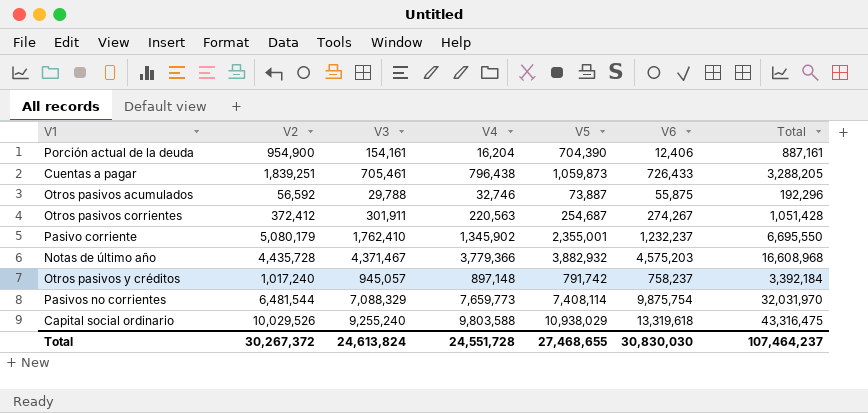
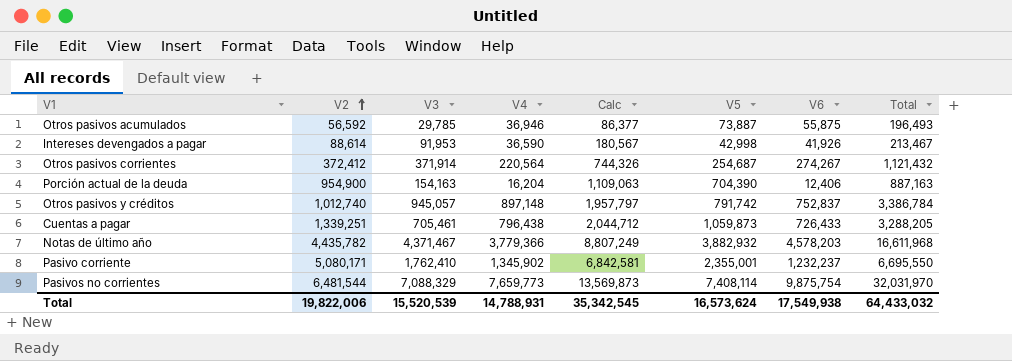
row order: none -> V2 ascending
column Calc | formula: none -> [V2] + [V3]
row Capital social ordinario: 10,029,526 | 9,255,240 | 9,803,588 | 10,938,029 | 13,319,618 | 43,316,475 -> none
Otros pasivos acumulados | V3: 29,788 -> 29,785
Otros pasivos acumulados | V4: 32,746 -> 36,946
Otros pasivos acumulados | Total: 192,296 -> 196,493
row Intereses devengados a pagar: none -> 88,614 | 91,953 | 36,590 | 180,567 | 42,998 | 41,926 | 213,467
Otros pasivos corrientes | V3: 301,911 -> 371,914
Otros pasivos corrientes | V4: 220,563 -> 220,564
Otros pasivos corrientes | Total: 1,051,428 -> 1,121,432
Porción actual de la deuda | V3: 154,161 -> 154,163
Porción actual de la deuda | Total: 887,161 -> 887,163
Otros pasivos y créditos | V2: 1,017,240 -> 1,012,740
Otros pasivos y créditos | V6: 758,237 -> 752,837
Otros pasivos y créditos | Total: 3,392,184 -> 3,386,784
Cuentas a pagar | V2: 1,839,251 -> 1,339,251
Notas de último año | V2: 4,435,728 -> 4,435,782
Notas de último año | V6: 4,575,203 -> 4,578,203
Notas de último año | Total: 16,608,968 -> 16,611,968
Pasivo corriente | V2: 5,080,179 -> 5,080,171
Total | V2: 30,267,372 -> 19,822,006
Total | V3: 24,613,824 -> 15,520,539
Total | V4: 24,551,728 -> 14,788,931
Total | V5: 27,468,655 -> 16,573,624
Total | V6: 30,830,030 -> 17,549,938
Total | Total: 107,464,237 -> 64,433,032

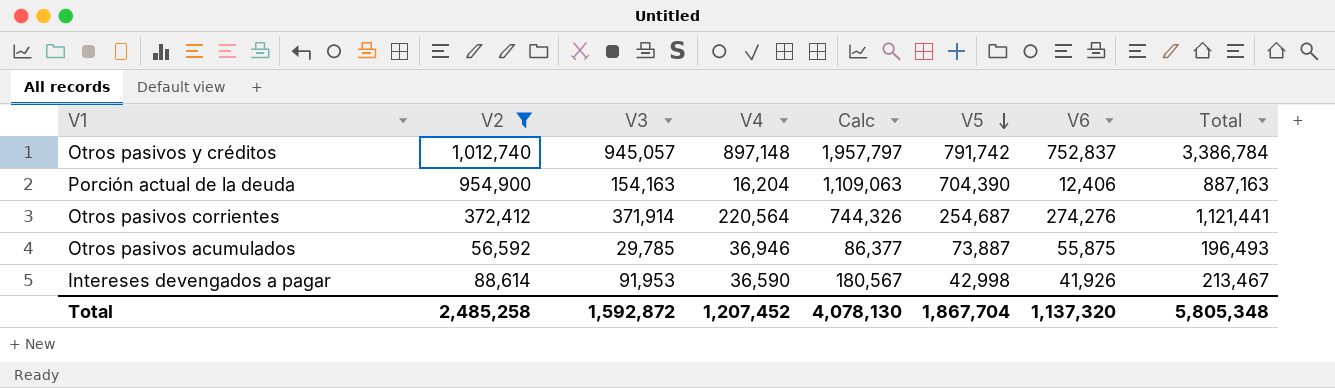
filter: none -> V2 <= 1,012,740
row order: V2 ascending -> V5 descending
Otros pasivos corrientes | V6: 274,267 -> 274,276
Otros pasivos corrientes | Total: 1,121,432 -> 1,121,441
Total | V2: 19,822,006 -> 2,485,258
Total | V3: 15,520,539 -> 1,592,872
Total | V4: 14,788,931 -> 1,207,452
Total | Calc: 35,342,545 -> 4,078,130
Total | V5: 16,573,624 -> 1,867,704
Total | V6: 17,549,938 -> 1,137,320
Total | Total: 64,433,032 -> 5,805,348

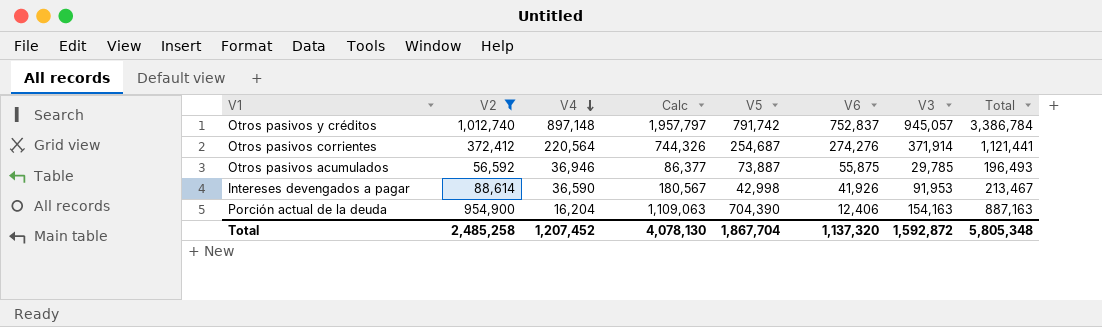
row order: V5 descending -> V4 descending
column V3 | position: 3 -> 7

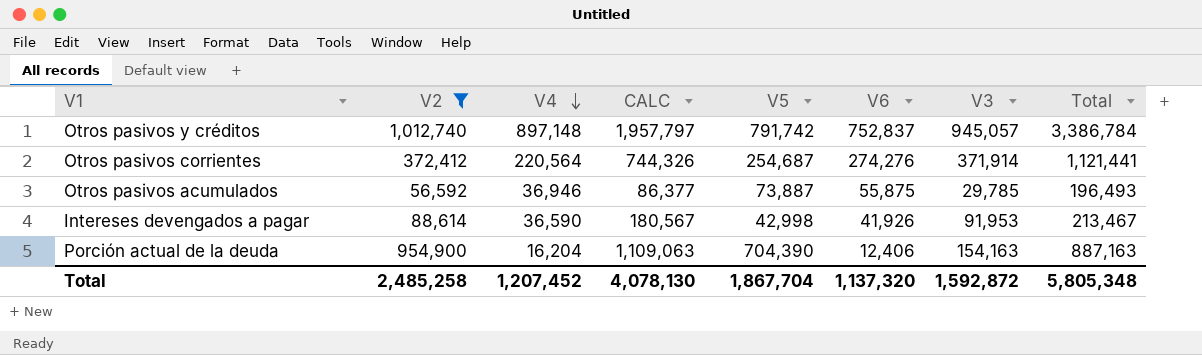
column name: Calc -> CALC

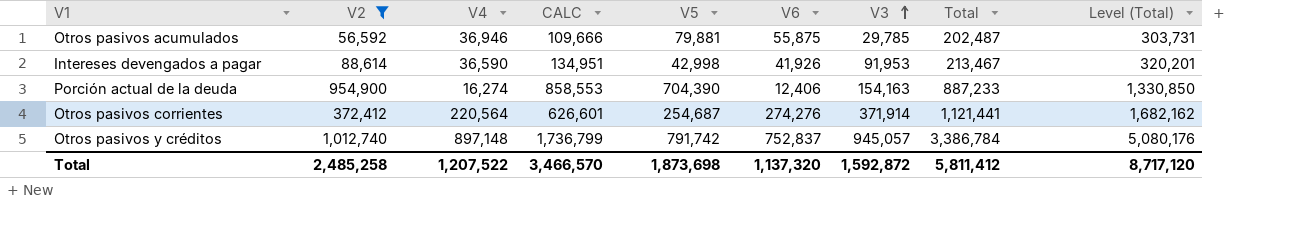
row order: V4 descending -> V3 ascending
column CALC | formula: [V2] + [V3] -> [V5] + [V3]
column Level (Total) | formula: none -> [Total] * 1.5
Otros pasivos acumulados | V5: 73,887 -> 79,881
Otros pasivos acumulados | Total: 196,493 -> 202,487
Porción actual de la deuda | V4: 16,204 -> 16,274
Porción actual de la deuda | Total: 887,163 -> 887,233
Total | V4: 1,207,452 -> 1,207,522
Total | CALC: 4,078,130 -> 3,466,570
Total | V5: 1,867,704 -> 1,873,698
Total | Total: 5,805,348 -> 5,811,412

